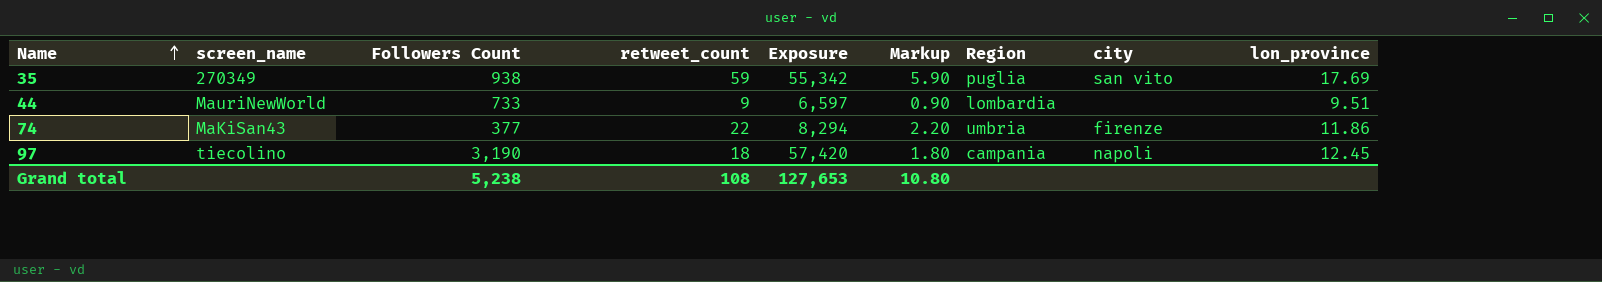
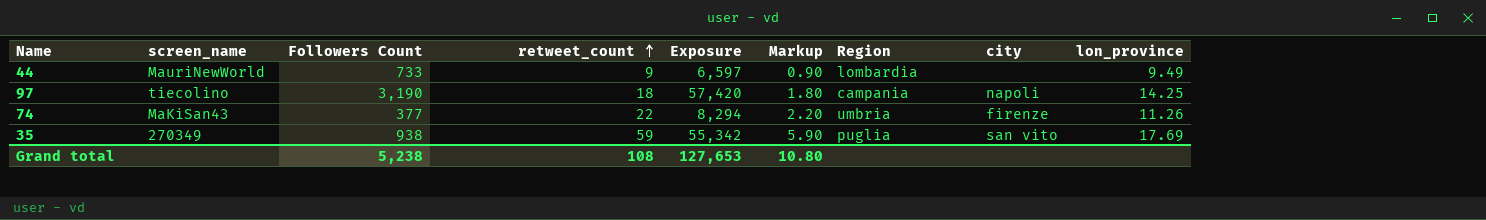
row order: Name ascending -> retweet_count ascending
44 | lon_province: 9.51 -> 9.49
97 | lon_province: 12.45 -> 14.25
74 | lon_province: 11.86 -> 11.26

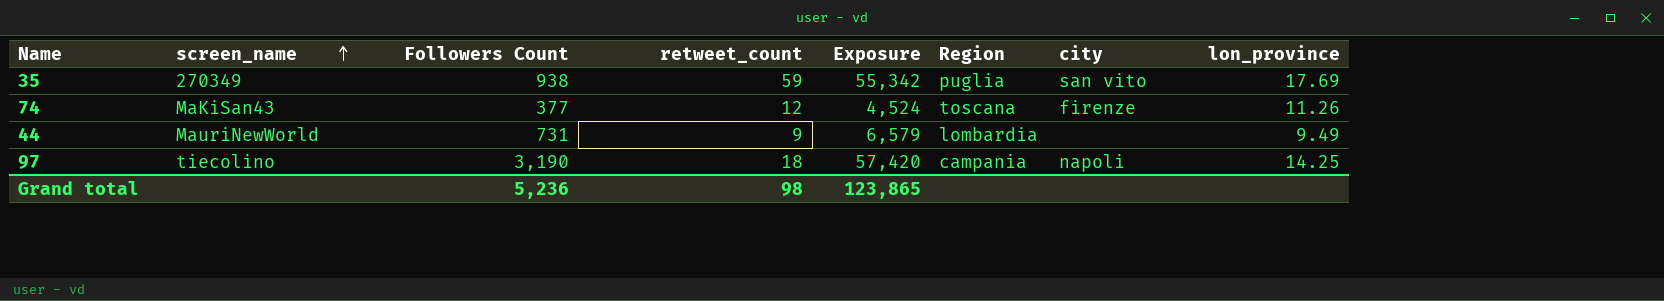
row order: retweet_count ascending -> screen_name ascending
column Markup | formula: [retweet_count] * 0.1 -> none
74 | retweet_count: 22 -> 12
74 | Exposure: 8,294 -> 4,524
74 | Region: umbria -> toscana
44 | Followers Count: 733 -> 731
44 | Exposure: 6,597 -> 6,579
Grand total | Followers Count: 5,238 -> 5,236
Grand total | retweet_count: 108 -> 98
Grand total | Exposure: 127,653 -> 123,865

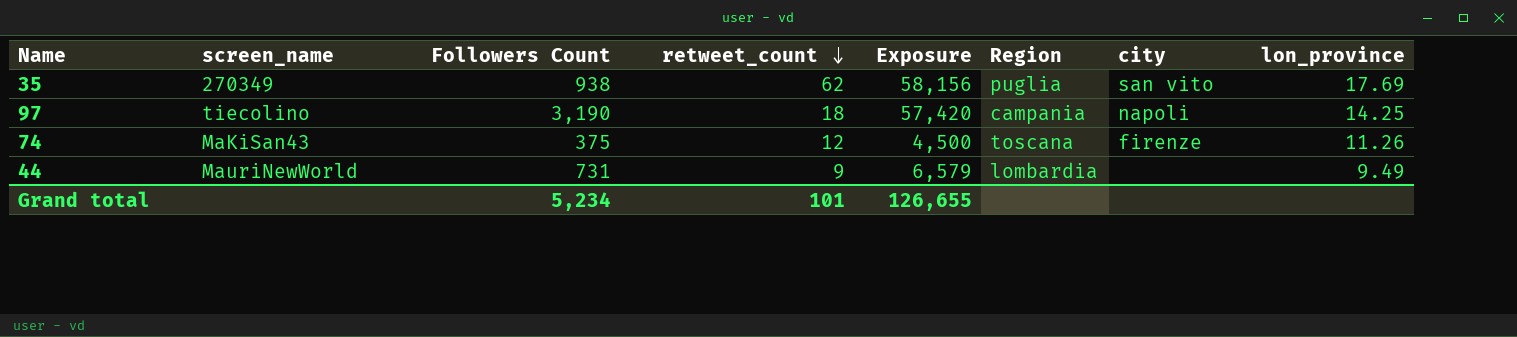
row order: screen_name ascending -> retweet_count descending
35 | retweet_count: 59 -> 62
35 | Exposure: 55,342 -> 58,156
74 | Followers Count: 377 -> 375
74 | Exposure: 4,524 -> 4,500
Grand total | Followers Count: 5,236 -> 5,234
Grand total | retweet_count: 98 -> 101
Grand total | Exposure: 123,865 -> 126,655

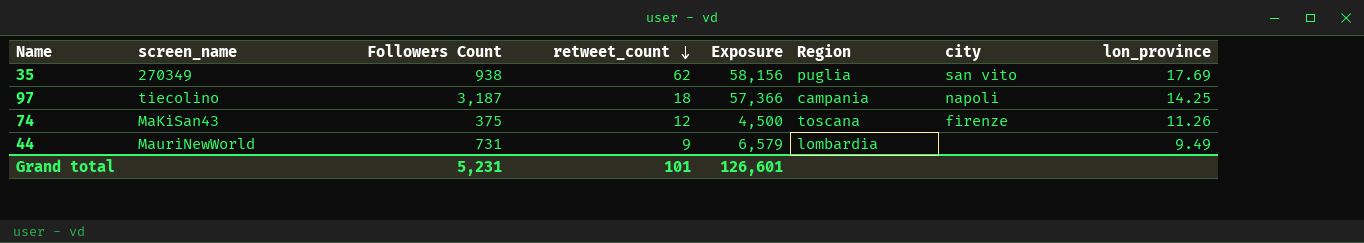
97 | Followers Count: 3,190 -> 3,187
97 | Exposure: 57,420 -> 57,366
Grand total | Followers Count: 5,234 -> 5,231
Grand total | Exposure: 126,655 -> 126,601

